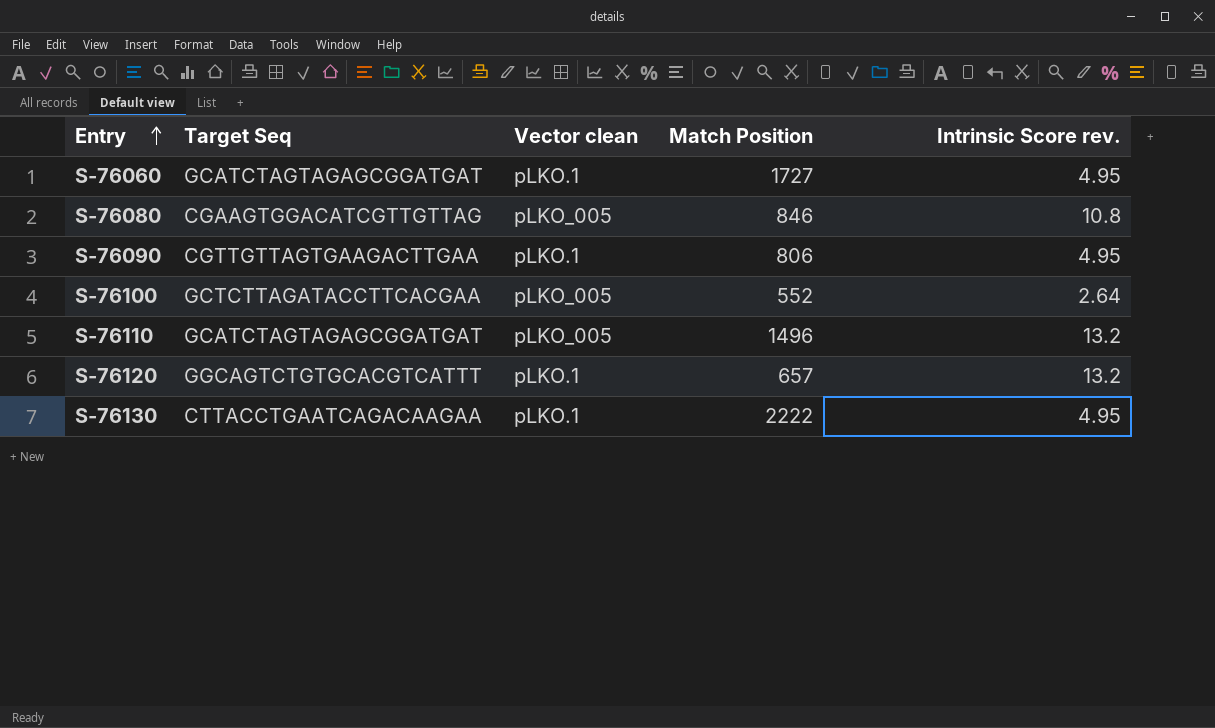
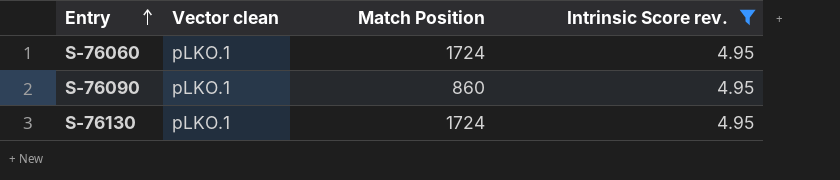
filter: none -> Intrinsic Score rev. = 4.95
column Target Seq | position: 2 -> none
S-76060 | Match Position: 1727 -> 1724
S-76090 | Match Position: 806 -> 860
S-76130 | Match Position: 2222 -> 1724

